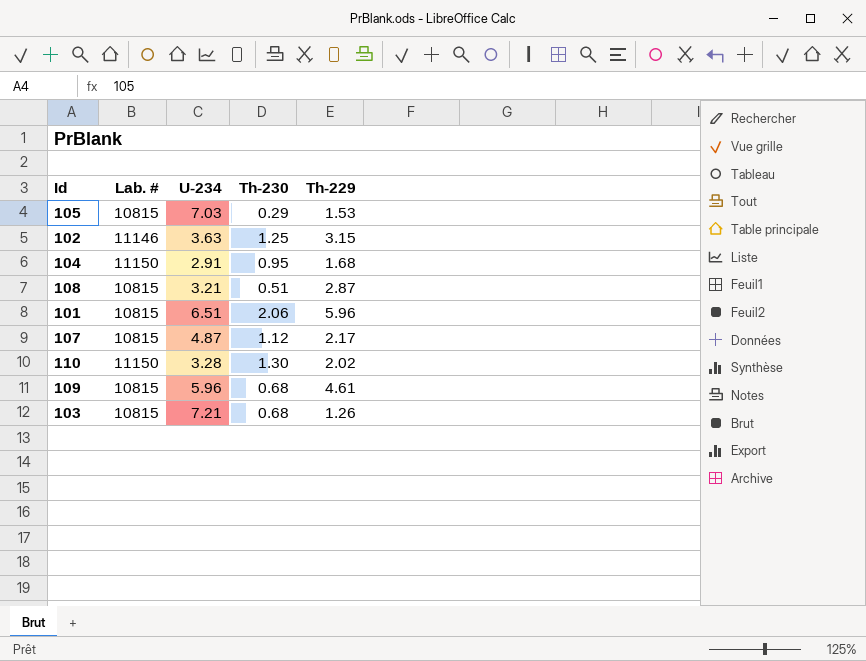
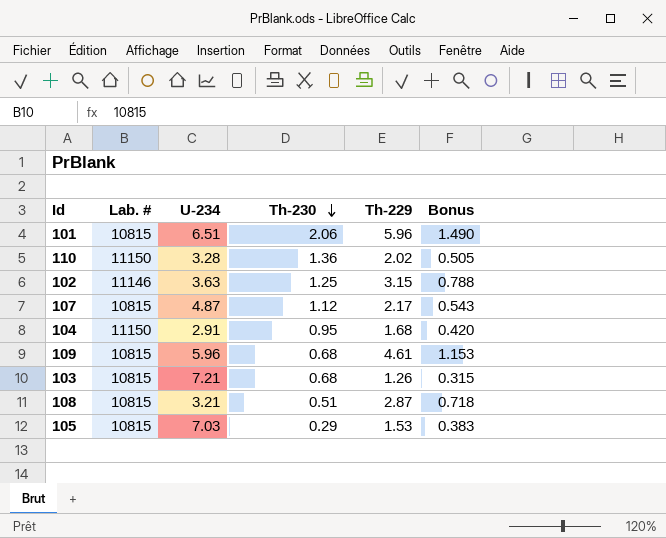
row order: none -> Th-230 descending
column Bonus | formula: none -> [Th-229] * 0.25
110 | Th-230: 1.30 -> 1.36

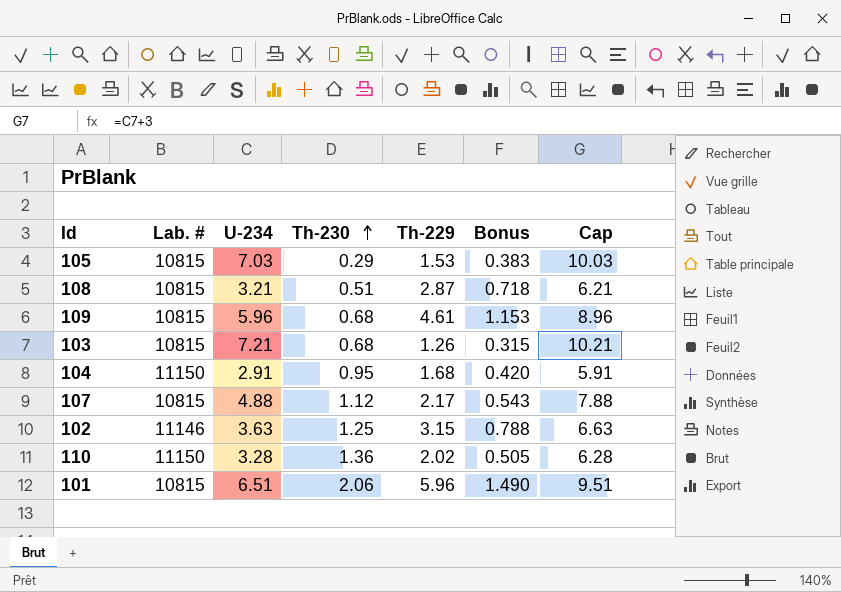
row order: Th-230 descending -> Th-230 ascending
column Cap | formula: none -> [U-234] + 3
107 | U-234: 4.87 -> 4.88

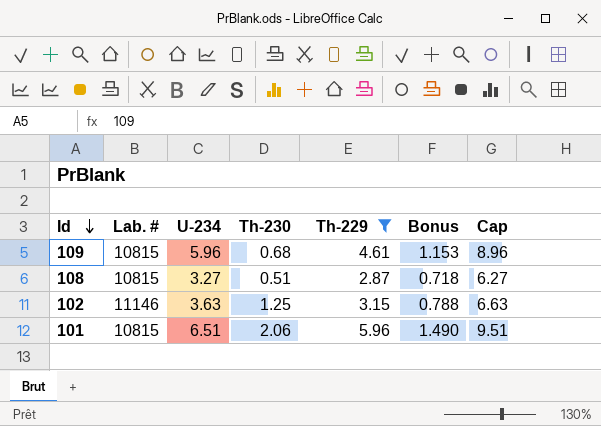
filter: none -> Th-229 >= 2.87
row order: Th-230 ascending -> Id descending
108 | U-234: 3.21 -> 3.27
108 | Cap: 6.21 -> 6.27

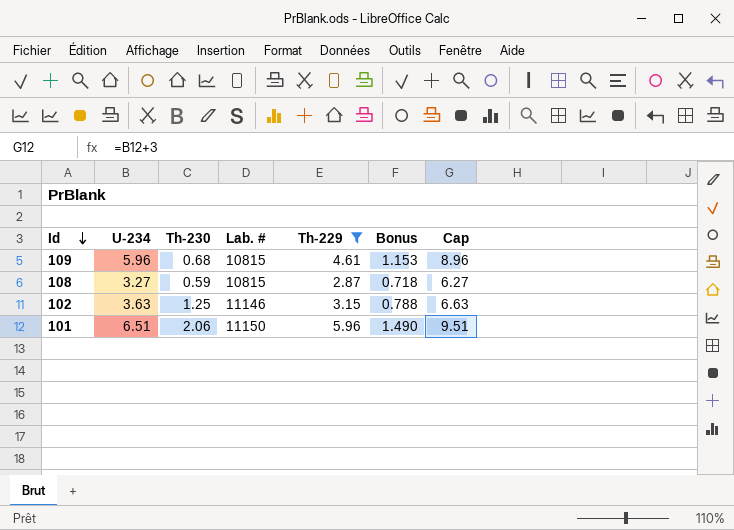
column Lab. # | position: 2 -> 4
108 | Th-230: 0.51 -> 0.59
101 | Lab. #: 10815 -> 11150

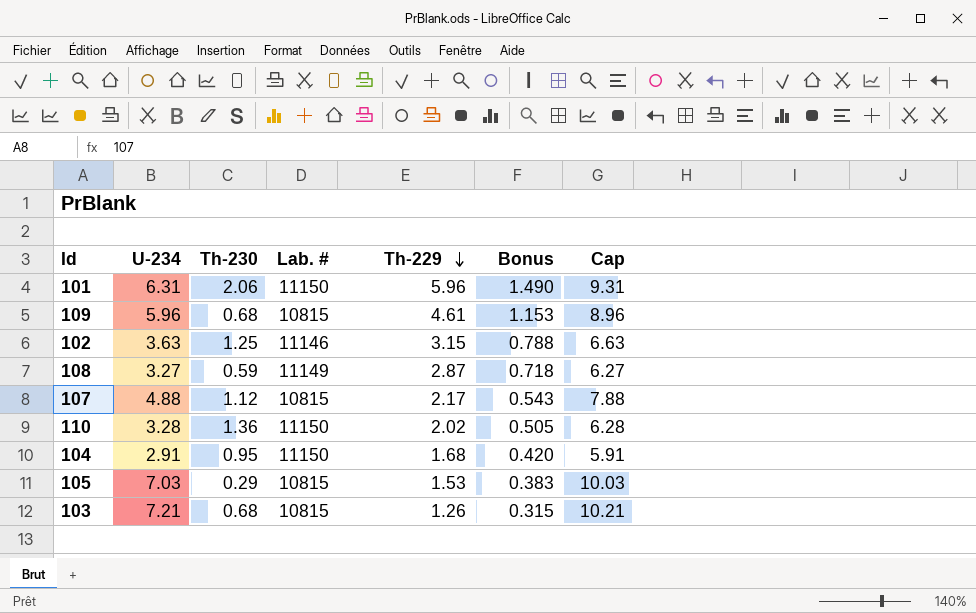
filter: Th-229 >= 2.87 -> none
row order: Id descending -> Th-229 descending
101 | U-234: 6.51 -> 6.31
101 | Cap: 9.51 -> 9.31
108 | Lab. #: 10815 -> 11149

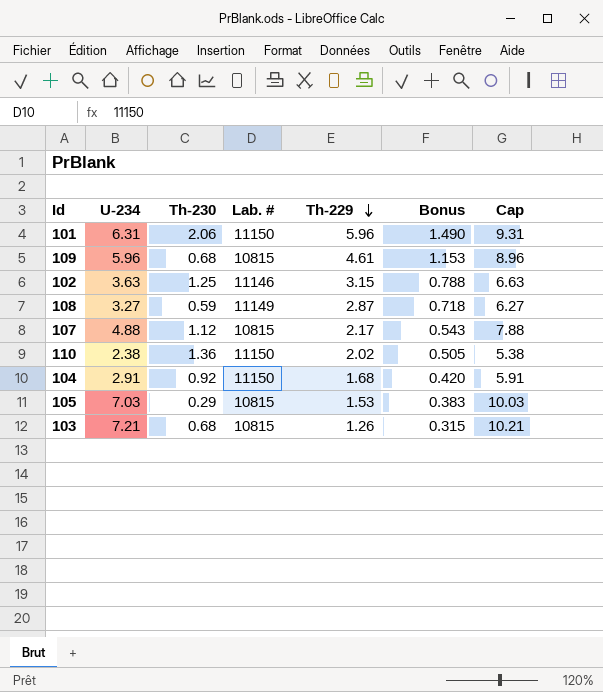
110 | U-234: 3.28 -> 2.38
110 | Cap: 6.28 -> 5.38
104 | Th-230: 0.95 -> 0.92

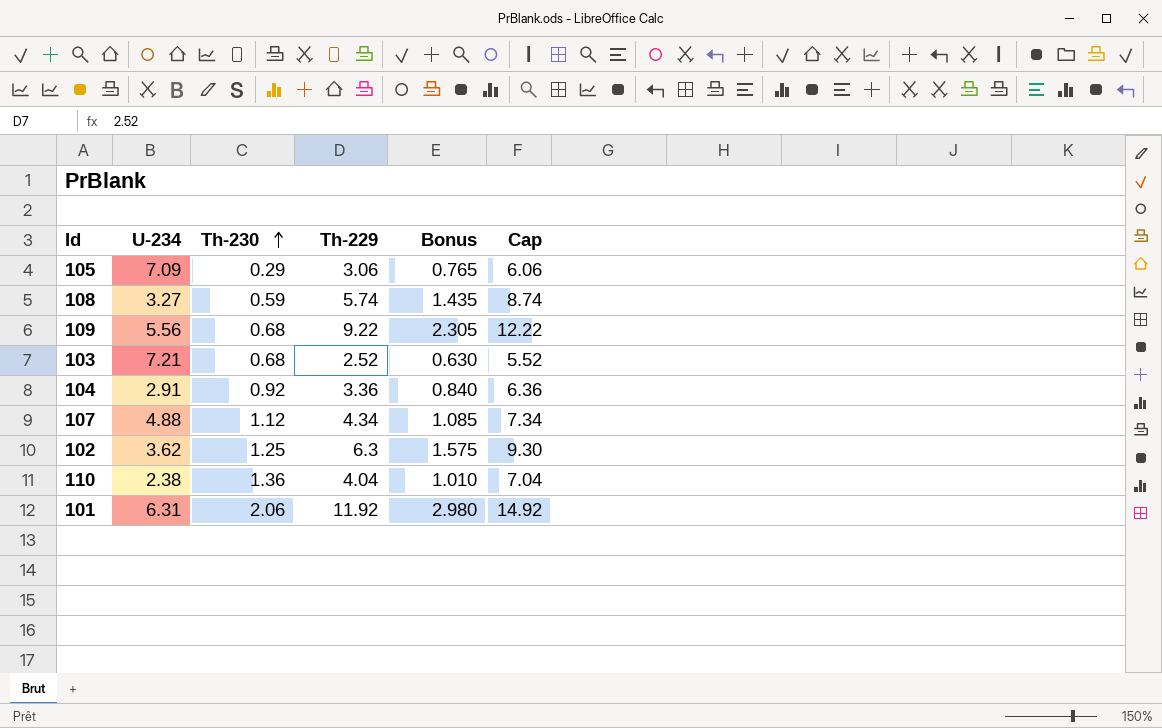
row order: Th-229 descending -> Th-230 ascending
column Lab. # | position: 4 -> none
column Cap | formula: [U-234] + 3 -> [Th-229] + 3
105 | U-234: 7.03 -> 7.09
105 | Th-229: 1.53 -> 3.06
105 | Bonus: 0.383 -> 0.765
108 | Th-229: 2.87 -> 5.74
108 | Bonus: 0.718 -> 1.435
109 | U-234: 5.96 -> 5.56
109 | Th-229: 4.61 -> 9.22
109 | Bonus: 1.153 -> 2.305
103 | Th-229: 1.26 -> 2.52
103 | Bonus: 0.315 -> 0.630
104 | Th-229: 1.68 -> 3.36
104 | Bonus: 0.420 -> 0.840
107 | Th-229: 2.17 -> 4.34
107 | Bonus: 0.543 -> 1.085
102 | U-234: 3.63 -> 3.62
102 | Th-229: 3.15 -> 6.3
102 | Bonus: 0.788 -> 1.575
110 | Th-229: 2.02 -> 4.04
110 | Bonus: 0.505 -> 1.010
101 | Th-229: 5.96 -> 11.92
101 | Bonus: 1.490 -> 2.980

